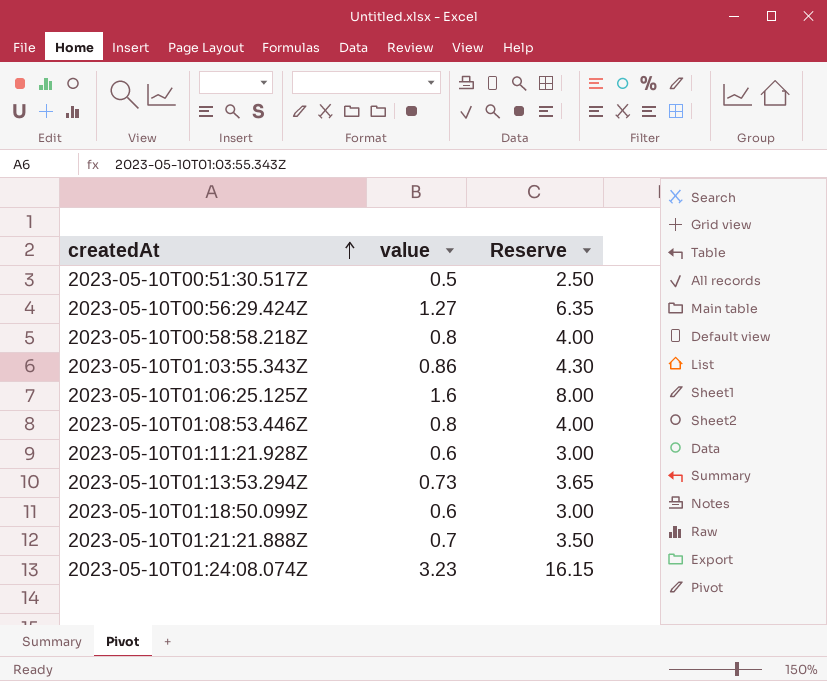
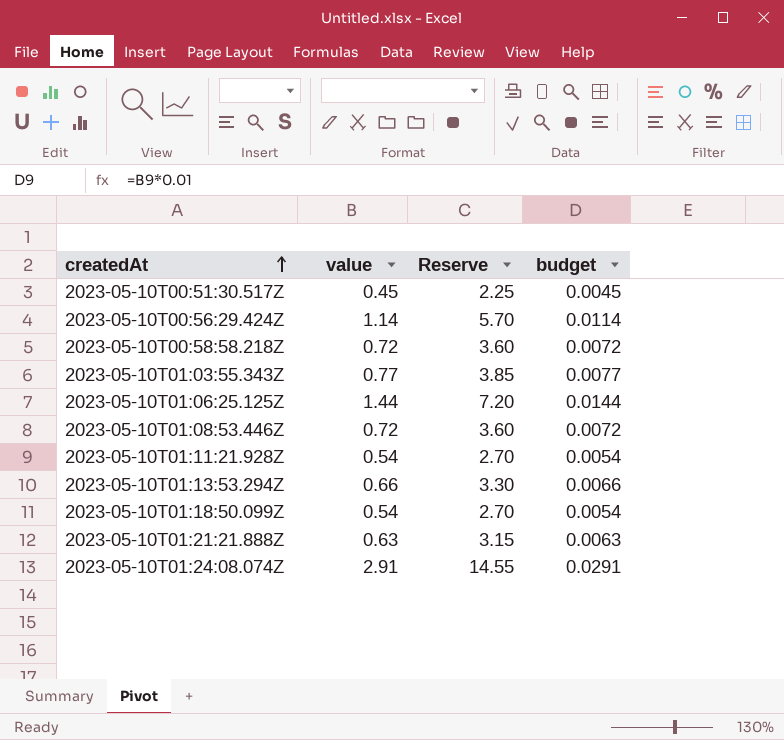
column budget | formula: none -> [value] * 0.01
2023-05-10T00:51:30.517Z | value: 0.5 -> 0.45
2023-05-10T00:51:30.517Z | Reserve: 2.50 -> 2.25
2023-05-10T00:56:29.424Z | value: 1.27 -> 1.14
2023-05-10T00:56:29.424Z | Reserve: 6.35 -> 5.70
2023-05-10T00:58:58.218Z | value: 0.8 -> 0.72
2023-05-10T00:58:58.218Z | Reserve: 4.00 -> 3.60
2023-05-10T01:03:55.343Z | value: 0.86 -> 0.77
2023-05-10T01:03:55.343Z | Reserve: 4.30 -> 3.85
2023-05-10T01:06:25.125Z | value: 1.6 -> 1.44
2023-05-10T01:06:25.125Z | Reserve: 8.00 -> 7.20
2023-05-10T01:08:53.446Z | value: 0.8 -> 0.72
2023-05-10T01:08:53.446Z | Reserve: 4.00 -> 3.60
2023-05-10T01:11:21.928Z | value: 0.6 -> 0.54
2023-05-10T01:11:21.928Z | Reserve: 3.00 -> 2.70
2023-05-10T01:13:53.294Z | value: 0.73 -> 0.66
2023-05-10T01:13:53.294Z | Reserve: 3.65 -> 3.30
2023-05-10T01:18:50.099Z | value: 0.6 -> 0.54
2023-05-10T01:18:50.099Z | Reserve: 3.00 -> 2.70
2023-05-10T01:21:21.888Z | value: 0.7 -> 0.63
2023-05-10T01:21:21.888Z | Reserve: 3.50 -> 3.15
2023-05-10T01:24:08.074Z | value: 3.23 -> 2.91
2023-05-10T01:24:08.074Z | Reserve: 16.15 -> 14.55

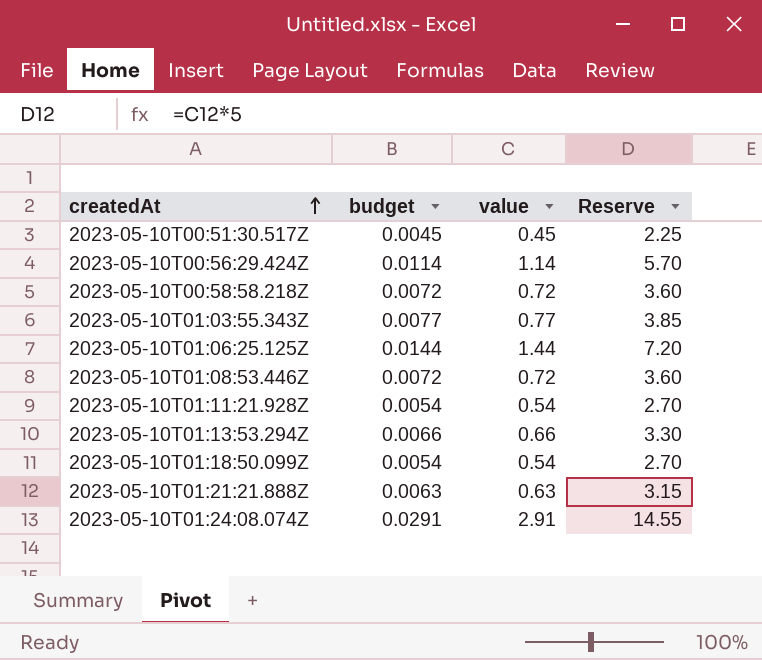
column budget | position: 4 -> 2

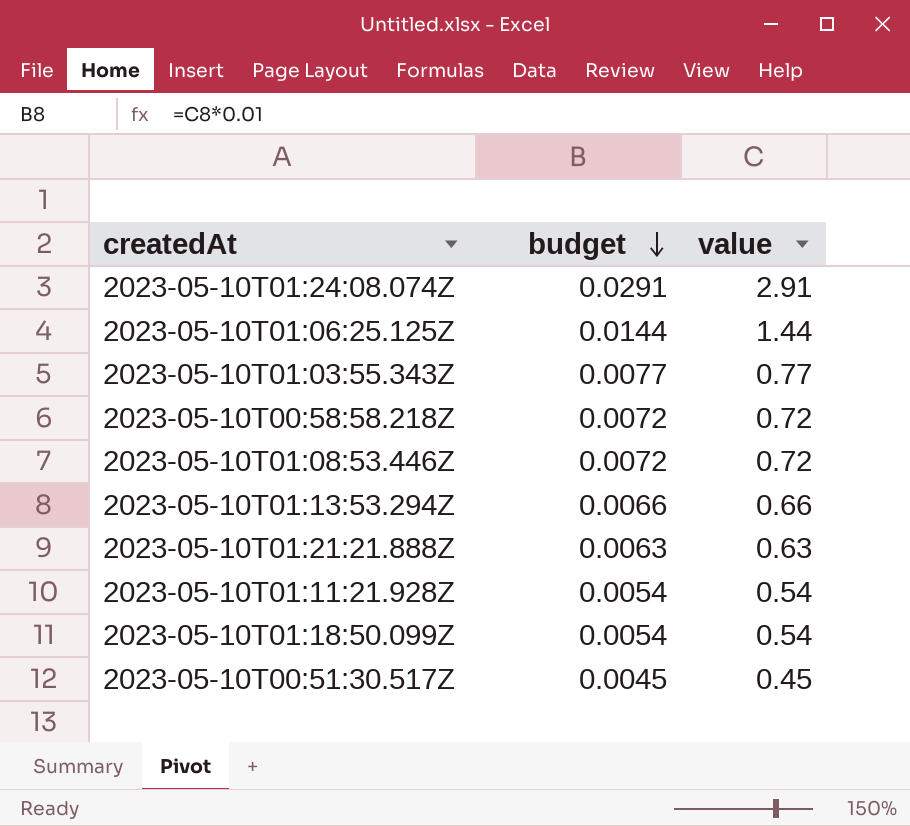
row order: createdAt ascending -> budget descending
column Reserve | formula: [value] * 5 -> none
row 2023-05-10T00:56:29.424Z: 0.0114 | 1.14 | 5.70 -> none

